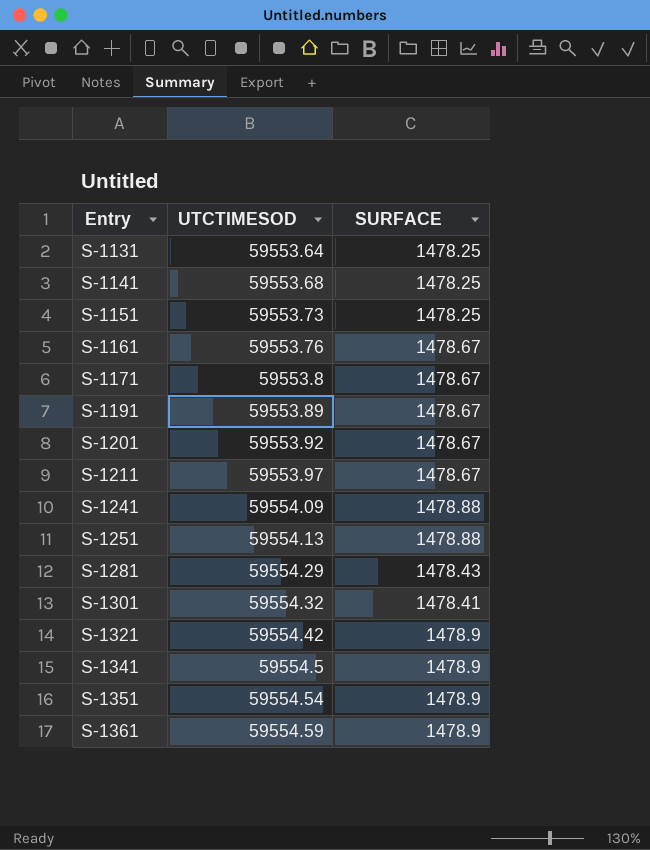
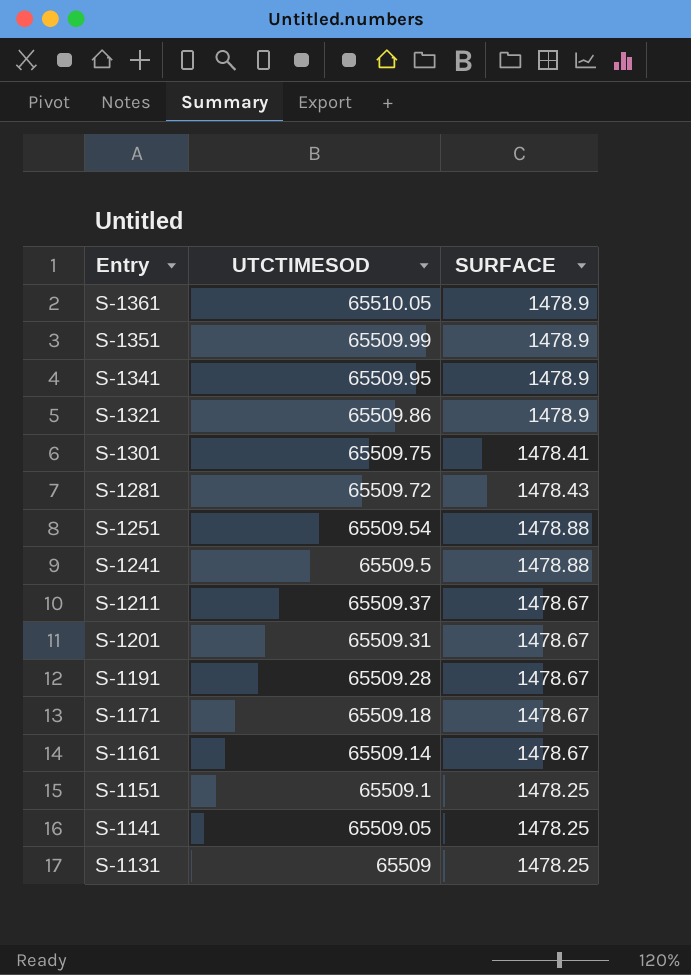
row order: Entry ascending -> Entry descending
S-1361 | UTCTIMESOD: 59554.59 -> 65510.05
S-1351 | UTCTIMESOD: 59554.54 -> 65509.99
S-1341 | UTCTIMESOD: 59554.5 -> 65509.95
S-1321 | UTCTIMESOD: 59554.42 -> 65509.86
S-1301 | UTCTIMESOD: 59554.32 -> 65509.75
S-1281 | UTCTIMESOD: 59554.29 -> 65509.72
S-1251 | UTCTIMESOD: 59554.13 -> 65509.54
S-1241 | UTCTIMESOD: 59554.09 -> 65509.5
S-1211 | UTCTIMESOD: 59553.97 -> 65509.37
S-1201 | UTCTIMESOD: 59553.92 -> 65509.31
S-1191 | UTCTIMESOD: 59553.89 -> 65509.28
S-1171 | UTCTIMESOD: 59553.8 -> 65509.18
S-1161 | UTCTIMESOD: 59553.76 -> 65509.14
S-1151 | UTCTIMESOD: 59553.73 -> 65509.1
S-1141 | UTCTIMESOD: 59553.68 -> 65509.05
S-1131 | UTCTIMESOD: 59553.64 -> 65509

